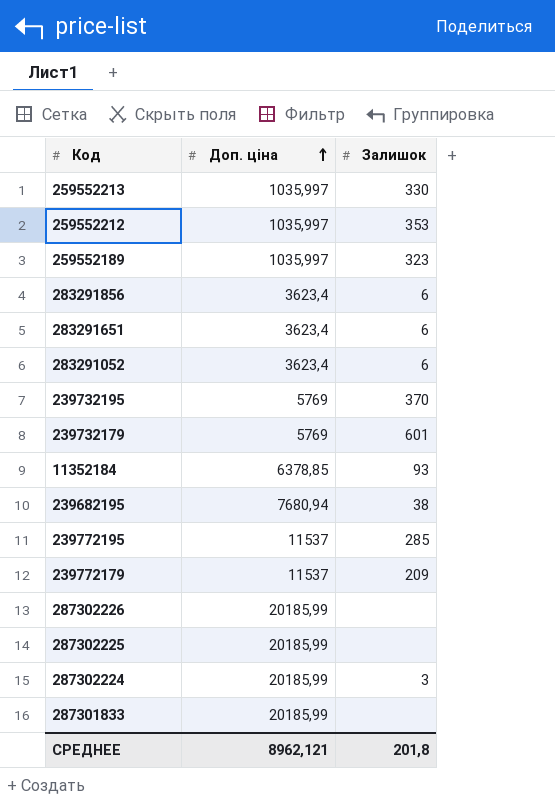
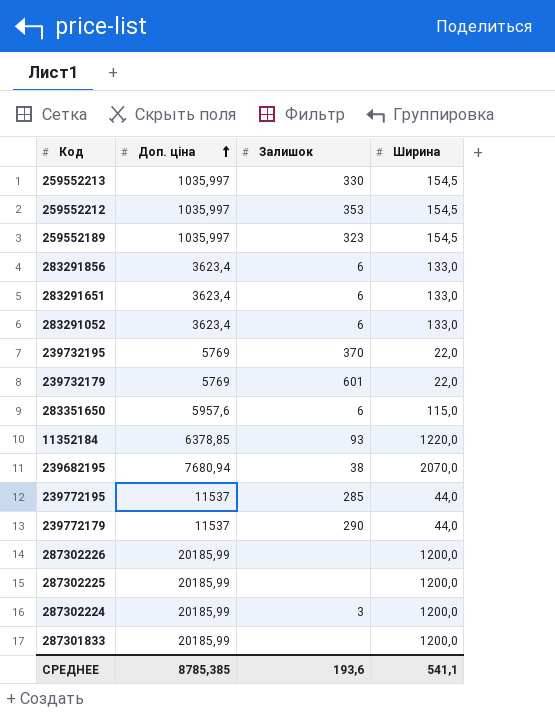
column Ширина | position: none -> 4
row 283351650: none -> 5957,6 | 6 | 115,0
239772179 | Залишок: 209 -> 290
СРЕДНЕЕ | Доп. ціна: 8962,121 -> 8785,385
СРЕДНЕЕ | Залишок: 201,8 -> 193,6

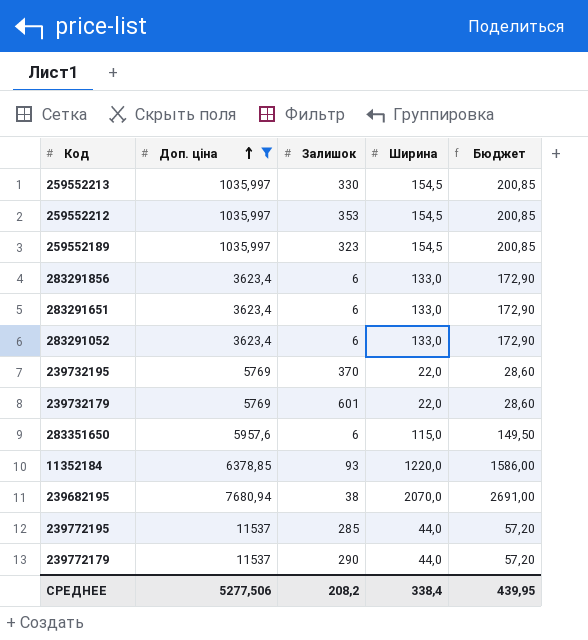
filter: none -> Доп. ціна != 20185,99
column Бюджет | formula: none -> [Ширина] * 1,3
СРЕДНЕЕ | Доп. ціна: 8785,385 -> 5277,506
СРЕДНЕЕ | Залишок: 193,6 -> 208,2
СРЕДНЕЕ | Ширина: 541,1 -> 338,4

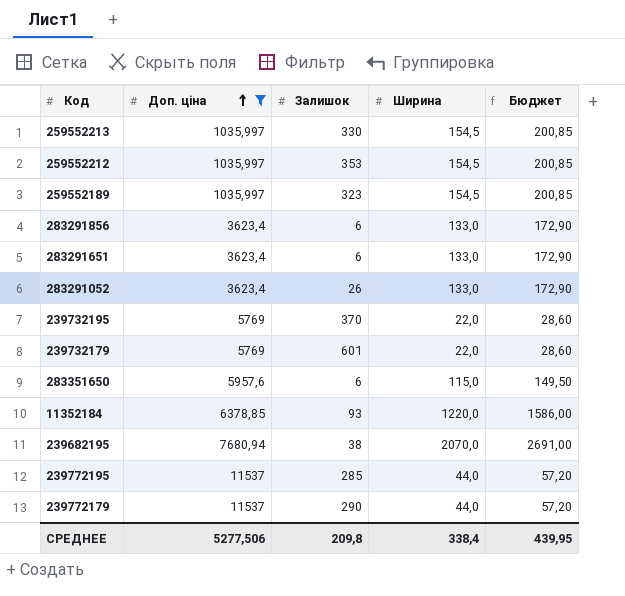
283291052 | Залишок: 6 -> 26
СРЕДНЕЕ | Залишок: 208,2 -> 209,8

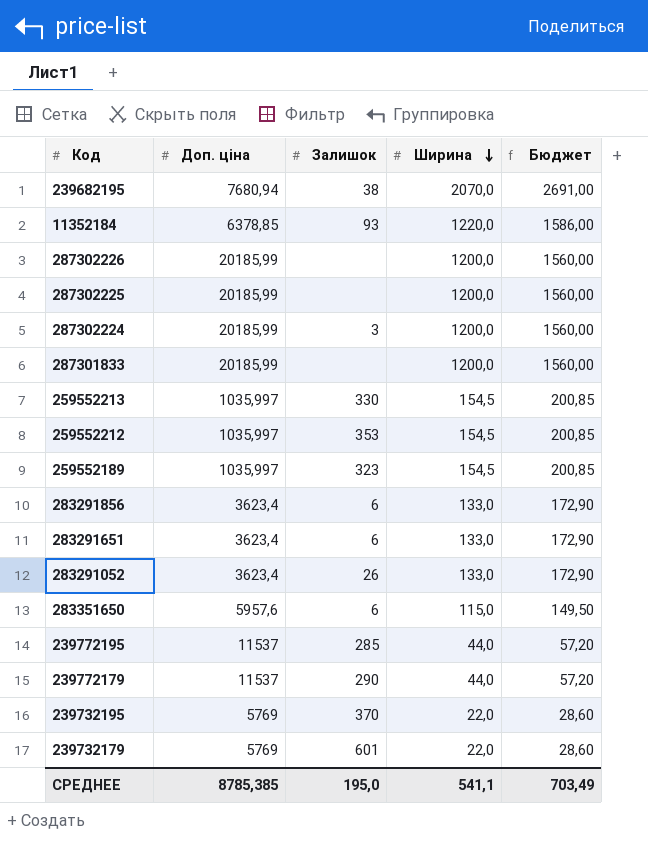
filter: Доп. ціна != 20185,99 -> none
row order: Доп. ціна ascending -> Ширина descending
СРЕДНЕЕ | Доп. ціна: 5277,506 -> 8785,385
СРЕДНЕЕ | Залишок: 209,8 -> 195,0
СРЕДНЕЕ | Ширина: 338,4 -> 541,1
СРЕДНЕЕ | Бюджет: 439,95 -> 703,49

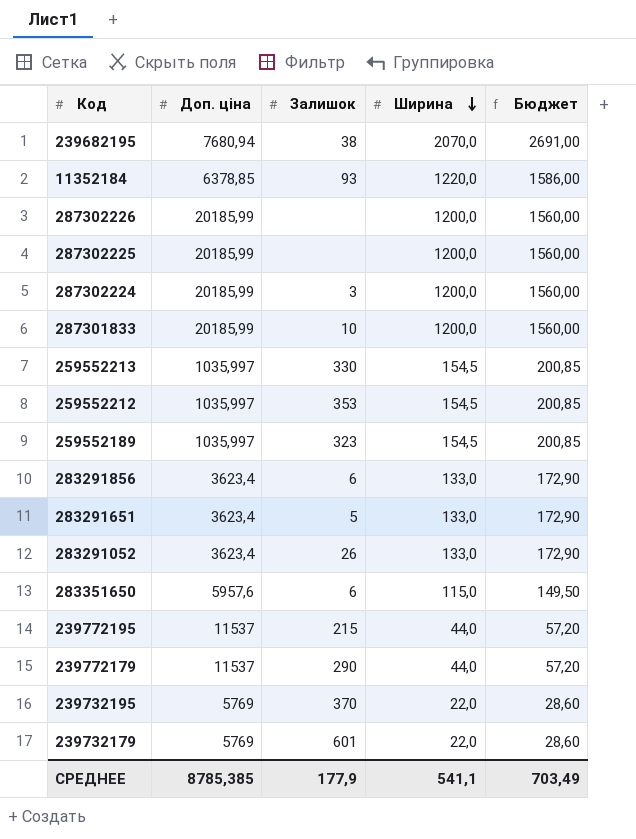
287301833 | Залишок: none -> 10
283291651 | Залишок: 6 -> 5
239772195 | Залишок: 285 -> 215
СРЕДНЕЕ | Залишок: 195,0 -> 177,9

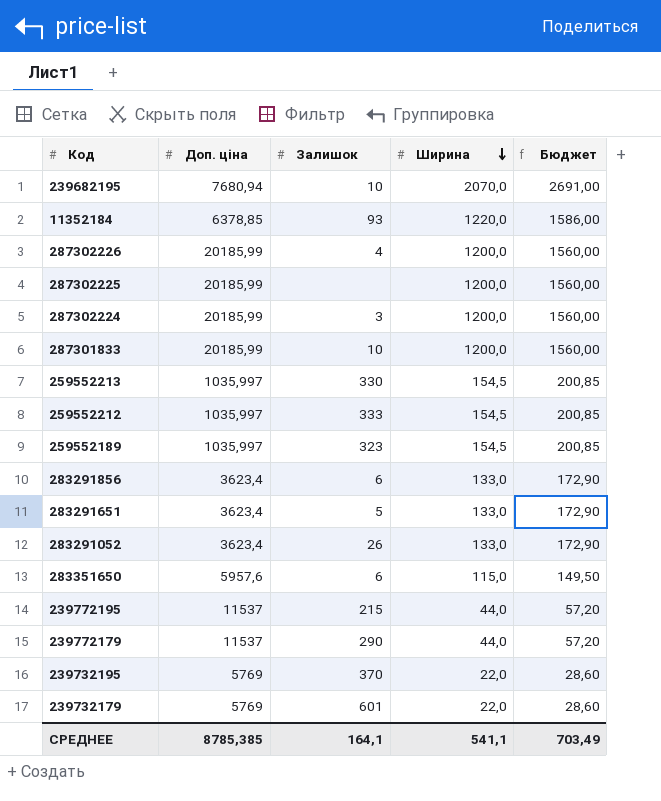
239682195 | Залишок: 38 -> 10
287302226 | Залишок: none -> 4
259552212 | Залишок: 353 -> 333
СРЕДНЕЕ | Залишок: 177,9 -> 164,1

